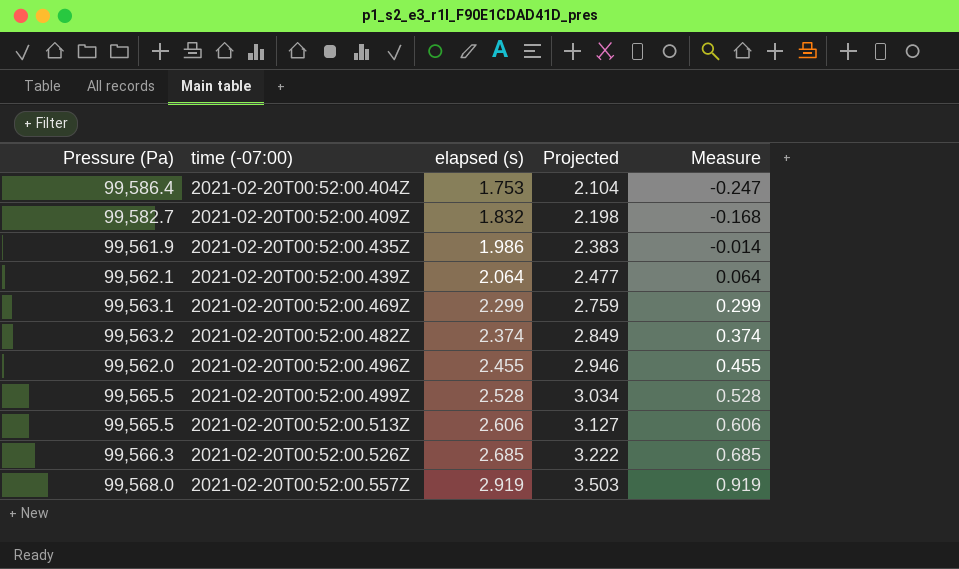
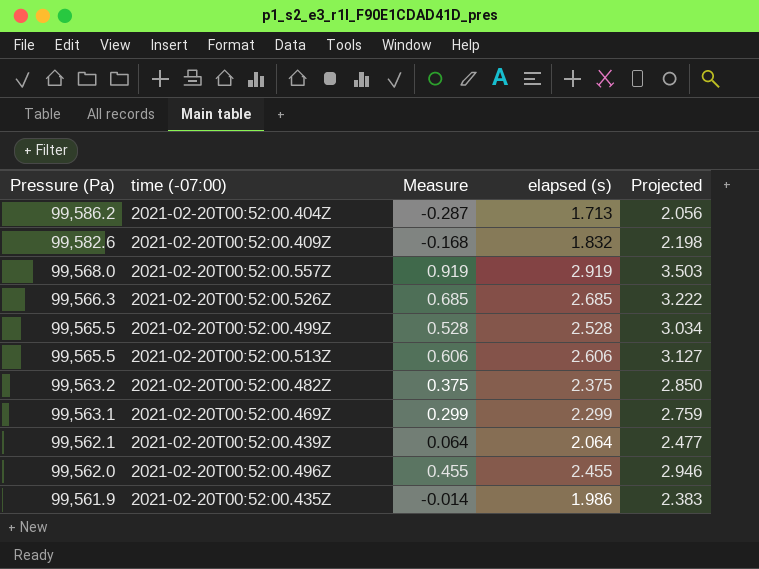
row order: time (-07:00) ascending -> Pressure (Pa) descending
column Measure | position: 5 -> 3
2021-02-20T00:52:00.404Z | Pressure (Pa): 99,586.4 -> 99,586.2
2021-02-20T00:52:00.404Z | Measure: -0.247 -> -0.287
2021-02-20T00:52:00.404Z | elapsed (s): 1.753 -> 1.713
2021-02-20T00:52:00.404Z | Projected: 2.104 -> 2.056
2021-02-20T00:52:00.409Z | Pressure (Pa): 99,582.7 -> 99,582.6
2021-02-20T00:52:00.482Z | Measure: 0.374 -> 0.375
2021-02-20T00:52:00.482Z | elapsed (s): 2.374 -> 2.375
2021-02-20T00:52:00.482Z | Projected: 2.849 -> 2.850

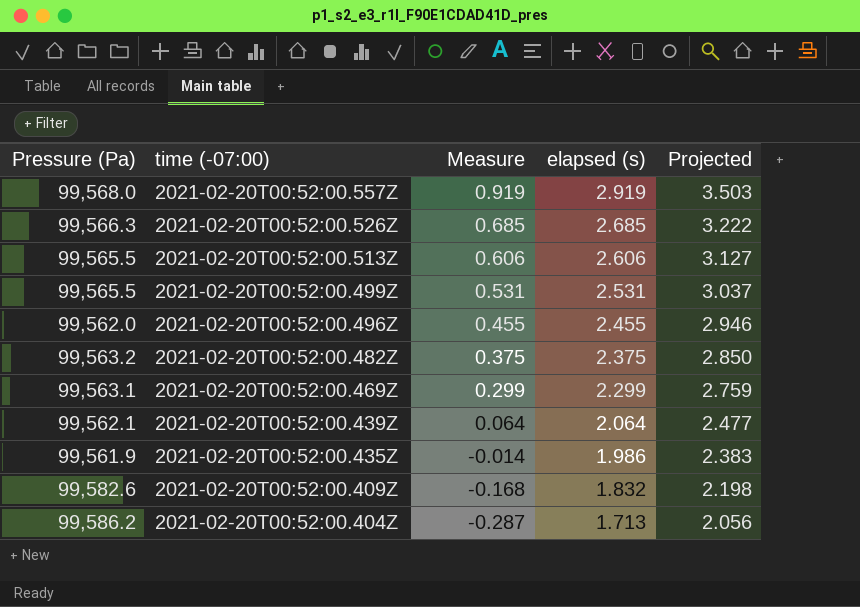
row order: Pressure (Pa) descending -> time (-07:00) descending
2021-02-20T00:52:00.499Z | Measure: 0.528 -> 0.531
2021-02-20T00:52:00.499Z | elapsed (s): 2.528 -> 2.531
2021-02-20T00:52:00.499Z | Projected: 3.034 -> 3.037

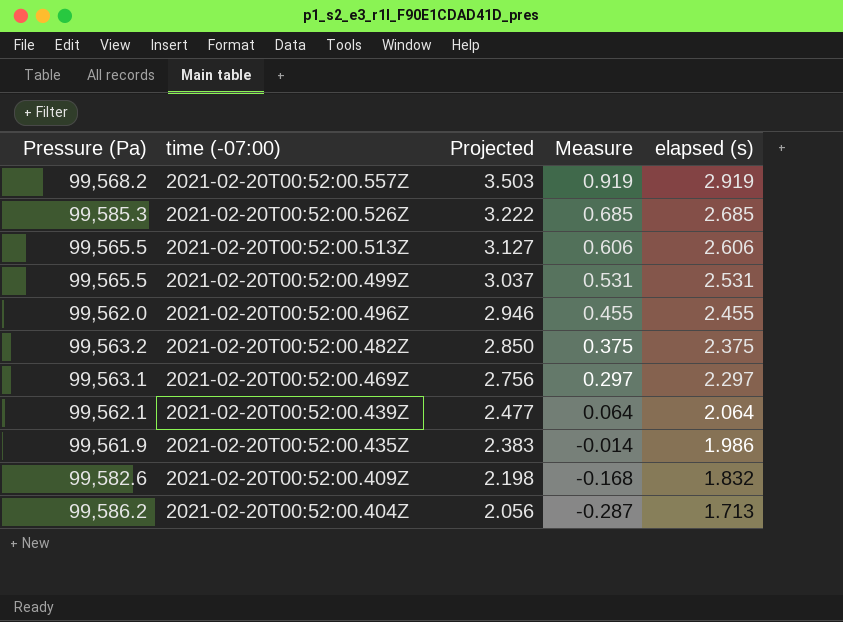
column Projected | position: 5 -> 3
2021-02-20T00:52:00.557Z | Pressure (Pa): 99,568.0 -> 99,568.2
2021-02-20T00:52:00.526Z | Pressure (Pa): 99,566.3 -> 99,585.3
2021-02-20T00:52:00.469Z | Projected: 2.759 -> 2.756
2021-02-20T00:52:00.469Z | Measure: 0.299 -> 0.297
2021-02-20T00:52:00.469Z | elapsed (s): 2.299 -> 2.297

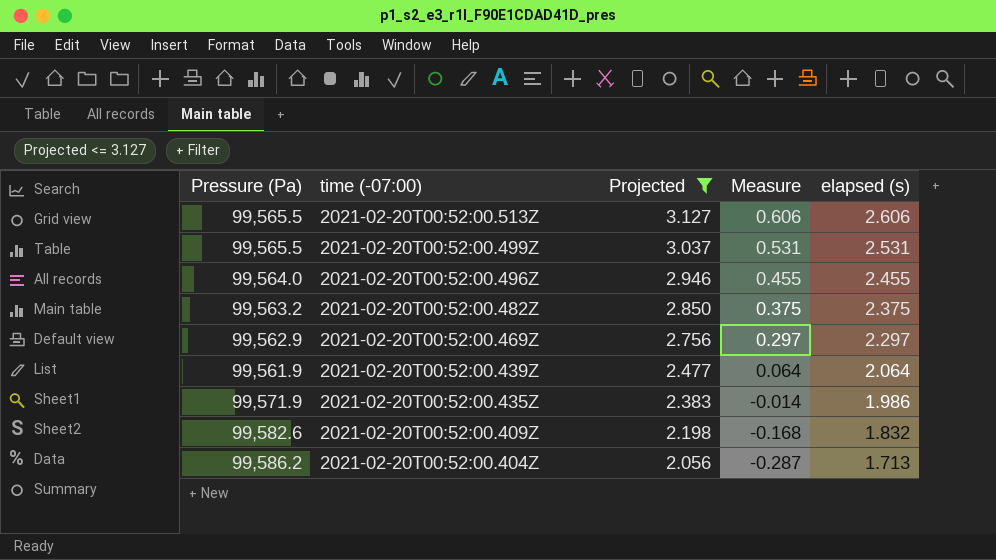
filter: none -> Projected <= 3.127
2021-02-20T00:52:00.496Z | Pressure (Pa): 99,562.0 -> 99,564.0
2021-02-20T00:52:00.469Z | Pressure (Pa): 99,563.1 -> 99,562.9
2021-02-20T00:52:00.439Z | Pressure (Pa): 99,562.1 -> 99,561.9
2021-02-20T00:52:00.435Z | Pressure (Pa): 99,561.9 -> 99,571.9

